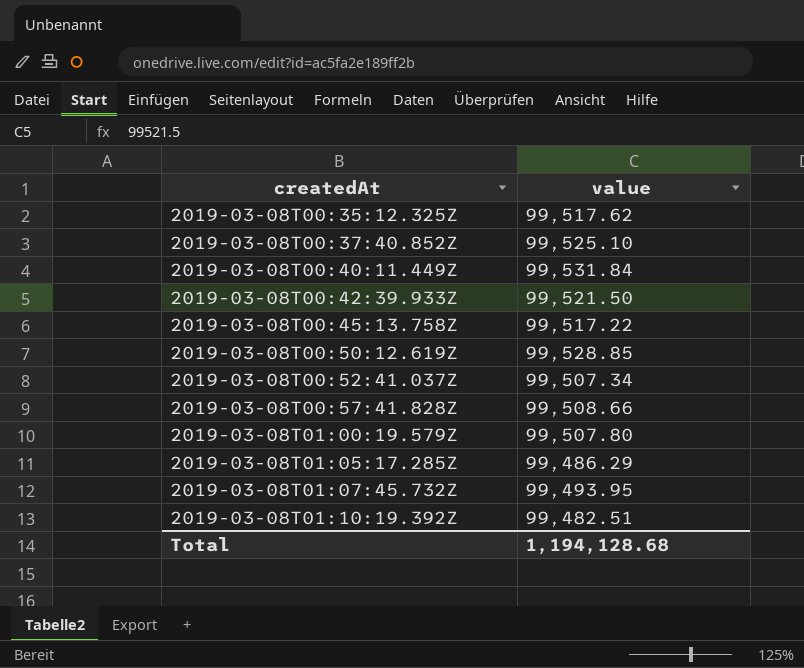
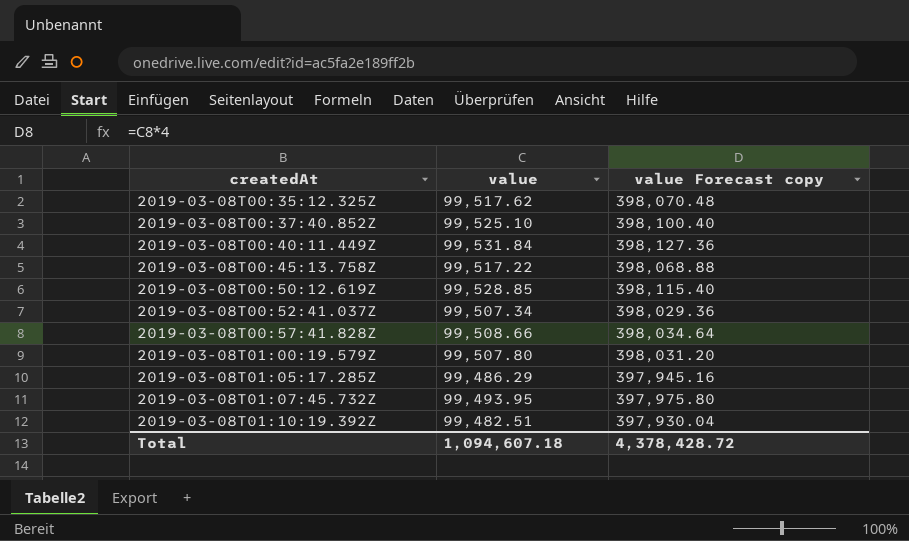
column value Forecast copy | formula: none -> [value] * 4
row 2019-03-08T00:42:39.933Z: 99,521.50 -> none
Total | value: 1,194,128.68 -> 1,094,607.18

